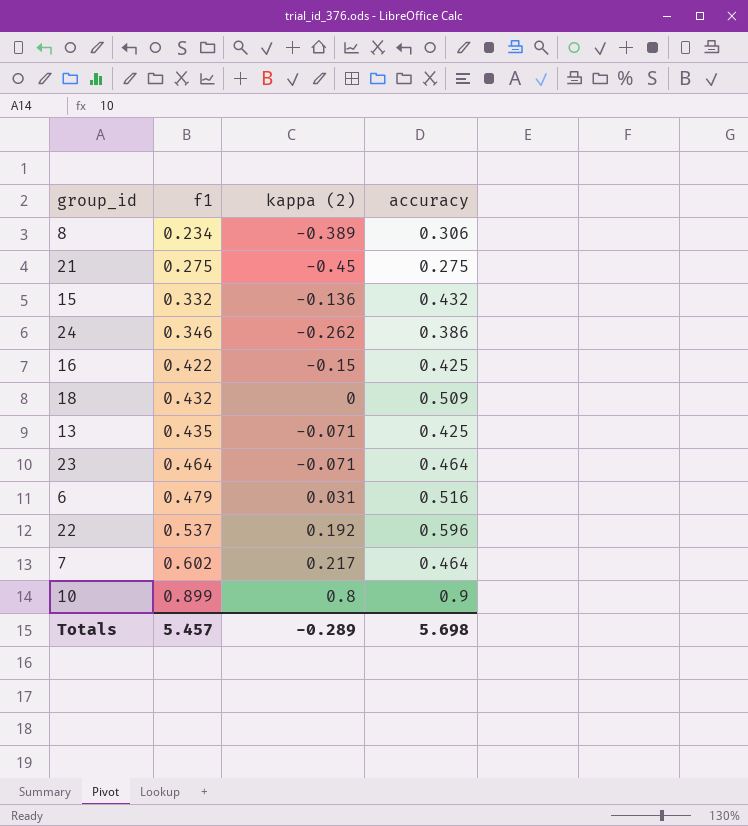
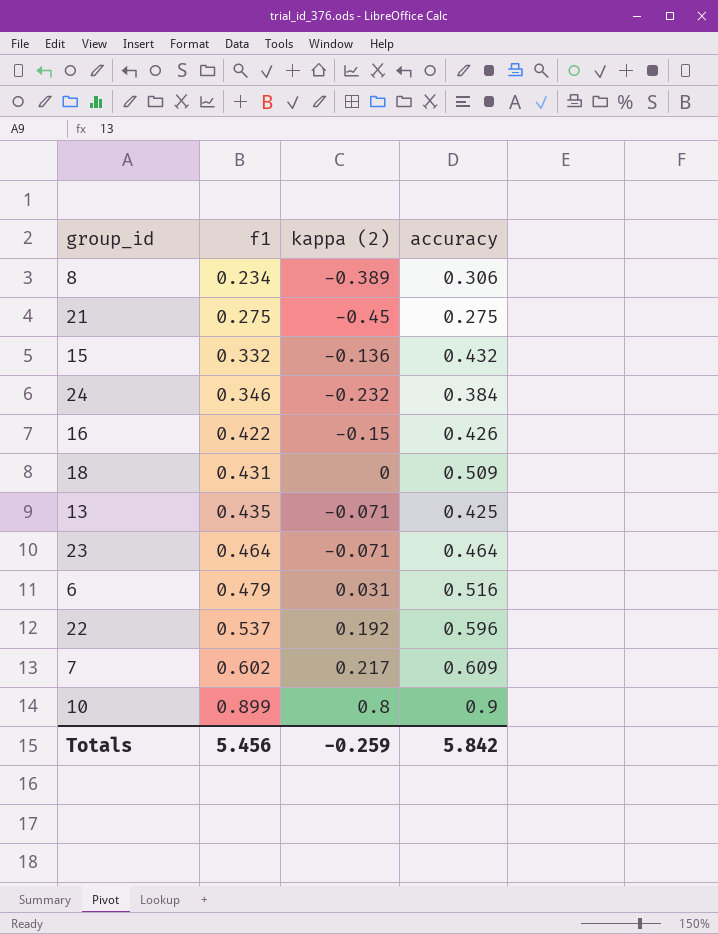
24 | kappa (2): -0.262 -> -0.232
24 | accuracy: 0.386 -> 0.384
16 | accuracy: 0.425 -> 0.426
18 | f1: 0.432 -> 0.431
7 | accuracy: 0.464 -> 0.609
Totals | f1: 5.457 -> 5.456
Totals | kappa (2): -0.289 -> -0.259
Totals | accuracy: 5.698 -> 5.842

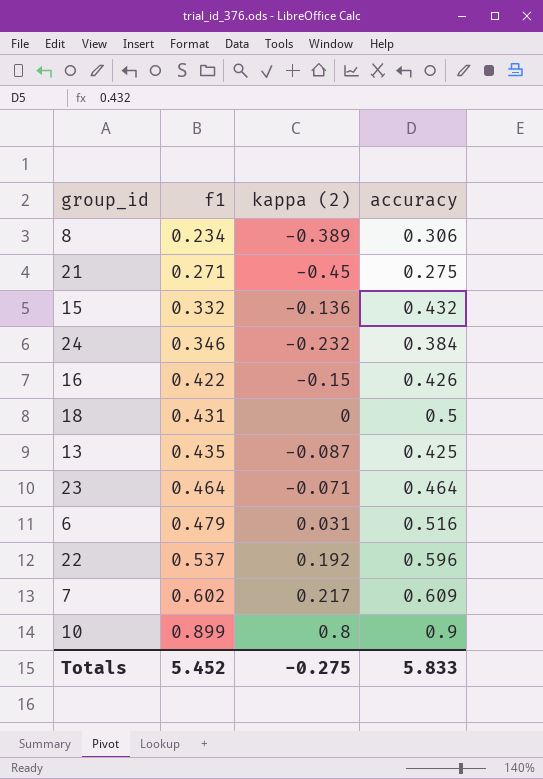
21 | f1: 0.275 -> 0.271
18 | accuracy: 0.509 -> 0.5
13 | kappa (2): -0.071 -> -0.087
Totals | f1: 5.456 -> 5.452
Totals | kappa (2): -0.259 -> -0.275
Totals | accuracy: 5.842 -> 5.833

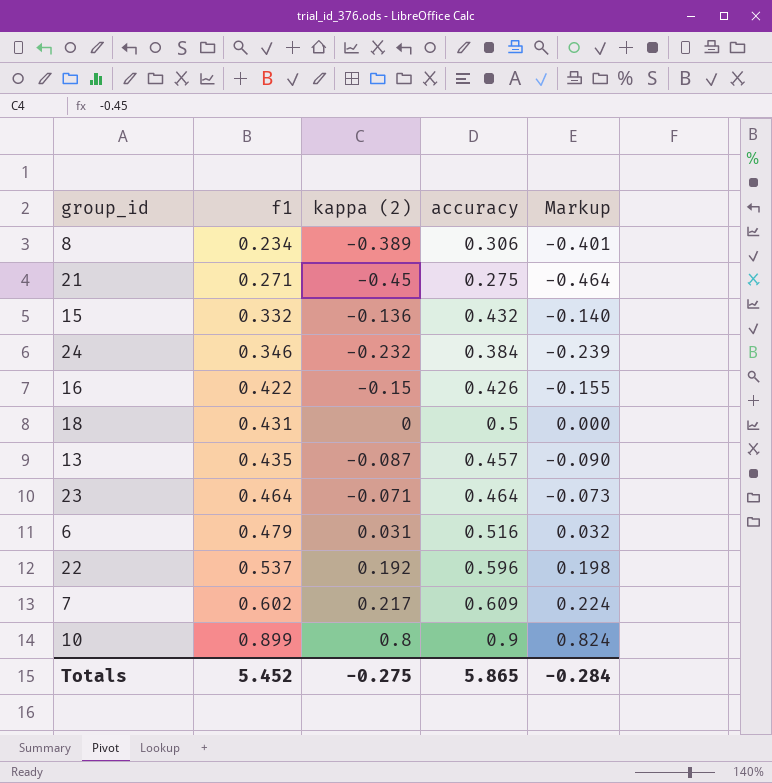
column Markup | formula: none -> [kappa (2)] * 1.03
13 | accuracy: 0.425 -> 0.457
Totals | accuracy: 5.833 -> 5.865

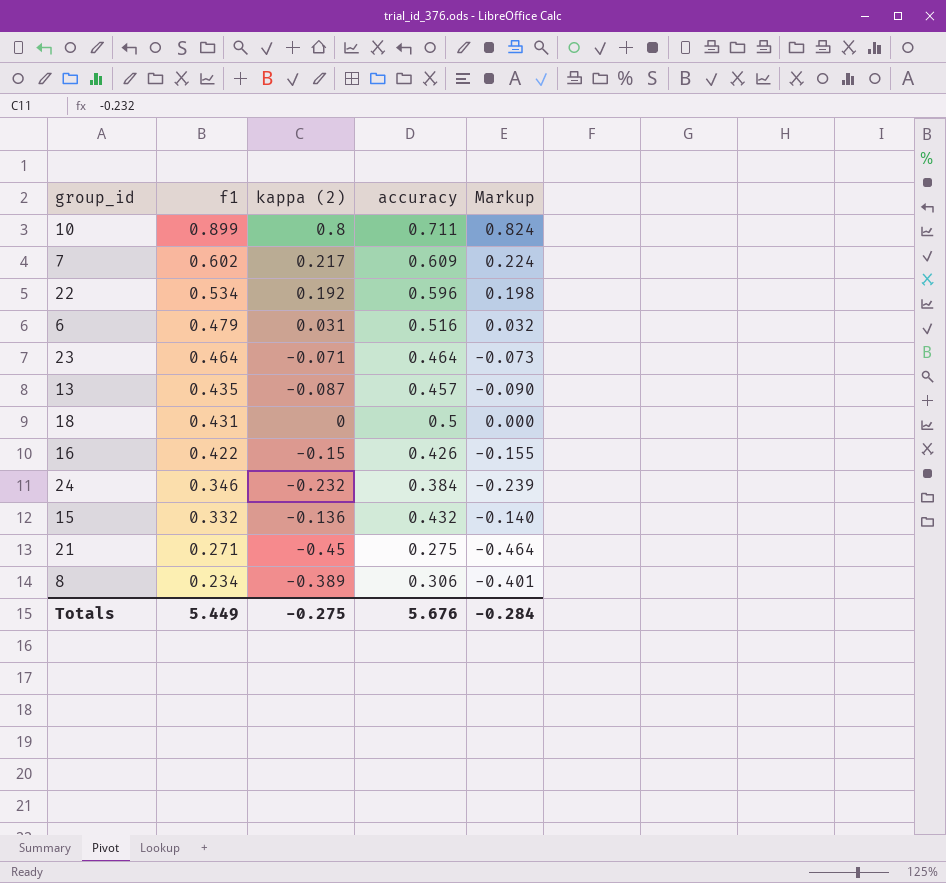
row order: f1 ascending -> f1 descending
10 | accuracy: 0.9 -> 0.711
22 | f1: 0.537 -> 0.534
Totals | f1: 5.452 -> 5.449
Totals | accuracy: 5.865 -> 5.676

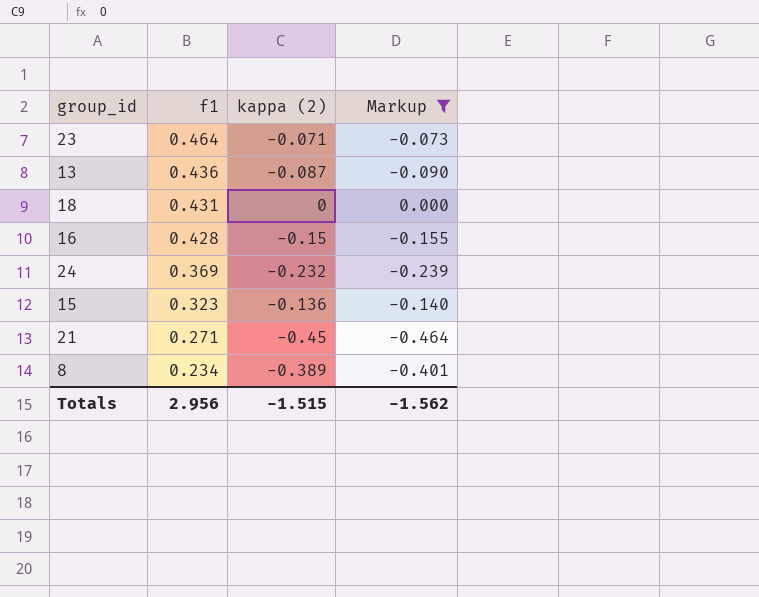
filter: none -> Markup <= 0.000
column accuracy | position: 4 -> none
13 | f1: 0.435 -> 0.436
16 | f1: 0.422 -> 0.428
24 | f1: 0.346 -> 0.369
15 | f1: 0.332 -> 0.323
Totals | f1: 5.449 -> 2.956
Totals | kappa (2): -0.275 -> -1.515
Totals | Markup: -0.284 -> -1.562

